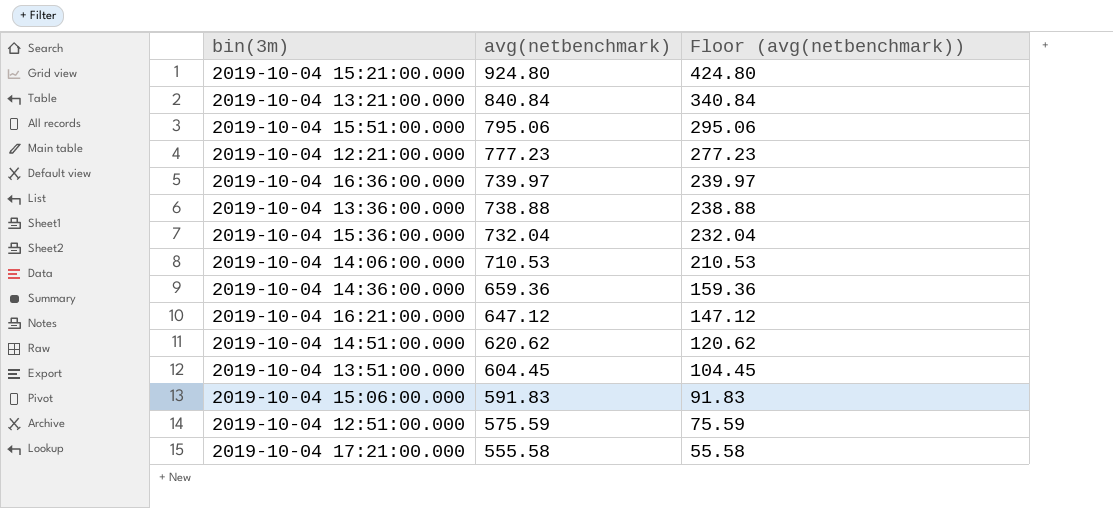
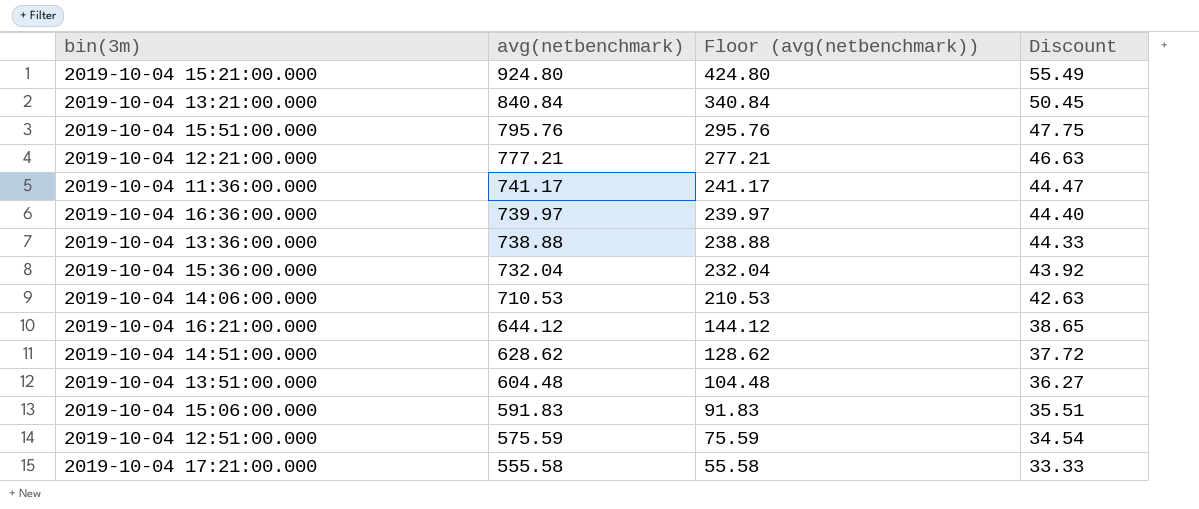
column Discount | formula: none -> [avg(netbenchmark)] * 0.06
row 2019-10-04 14:36:00.000: 659.36 | 159.36 -> none
2019-10-04 15:51:00.000 | avg(netbenchmark): 795.06 -> 795.76
2019-10-04 15:51:00.000 | Floor (avg(netbenchmark)): 295.06 -> 295.76
2019-10-04 12:21:00.000 | avg(netbenchmark): 777.23 -> 777.21
2019-10-04 12:21:00.000 | Floor (avg(netbenchmark)): 277.23 -> 277.21
row 2019-10-04 11:36:00.000: none -> 741.17 | 241.17 | 44.47
2019-10-04 16:21:00.000 | avg(netbenchmark): 647.12 -> 644.12
2019-10-04 16:21:00.000 | Floor (avg(netbenchmark)): 147.12 -> 144.12
2019-10-04 14:51:00.000 | avg(netbenchmark): 620.62 -> 628.62
2019-10-04 14:51:00.000 | Floor (avg(netbenchmark)): 120.62 -> 128.62
2019-10-04 13:51:00.000 | avg(netbenchmark): 604.45 -> 604.48
2019-10-04 13:51:00.000 | Floor (avg(netbenchmark)): 104.45 -> 104.48

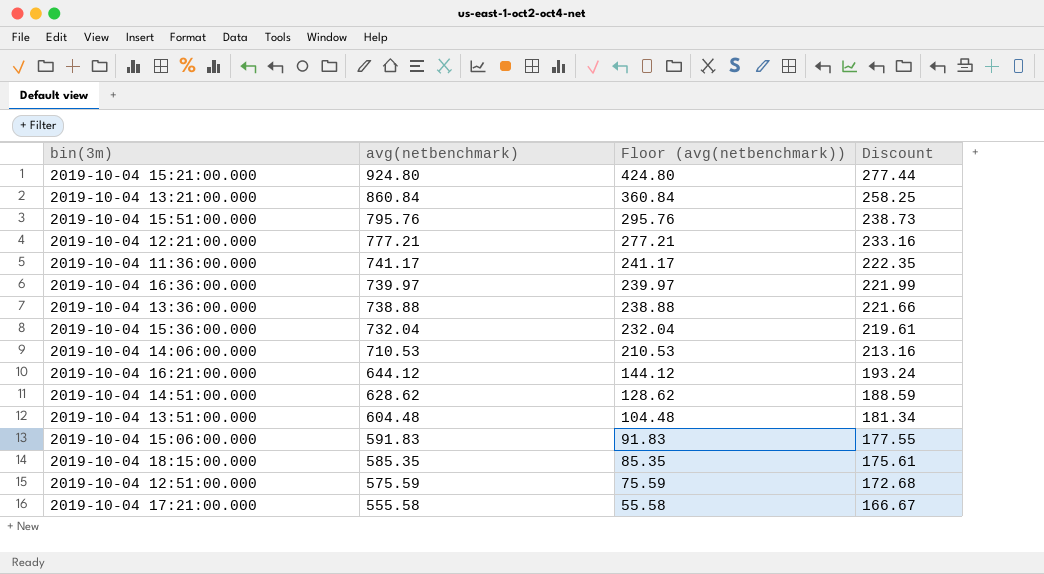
column Discount | formula: [avg(netbenchmark)] * 0.06 -> [avg(netbenchmark)] * 0.3
2019-10-04 13:21:00.000 | avg(netbenchmark): 840.84 -> 860.84
2019-10-04 13:21:00.000 | Floor (avg(netbenchmark)): 340.84 -> 360.84
row 2019-10-04 18:15:00.000: none -> 585.35 | 85.35 | 175.61

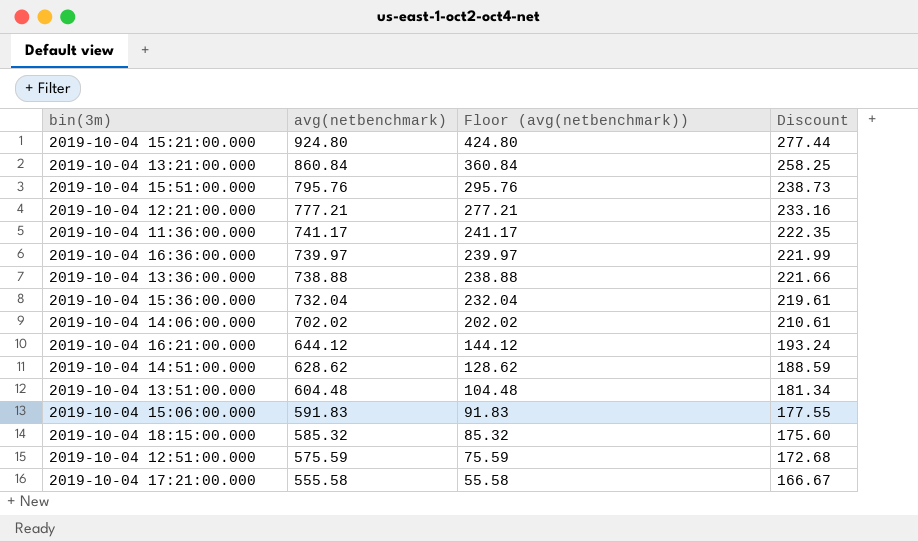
2019-10-04 14:06:00.000 | avg(netbenchmark): 710.53 -> 702.02
2019-10-04 14:06:00.000 | Floor (avg(netbenchmark)): 210.53 -> 202.02
2019-10-04 14:06:00.000 | Discount: 213.16 -> 210.61
2019-10-04 18:15:00.000 | avg(netbenchmark): 585.35 -> 585.32
2019-10-04 18:15:00.000 | Floor (avg(netbenchmark)): 85.35 -> 85.32
2019-10-04 18:15:00.000 | Discount: 175.61 -> 175.60

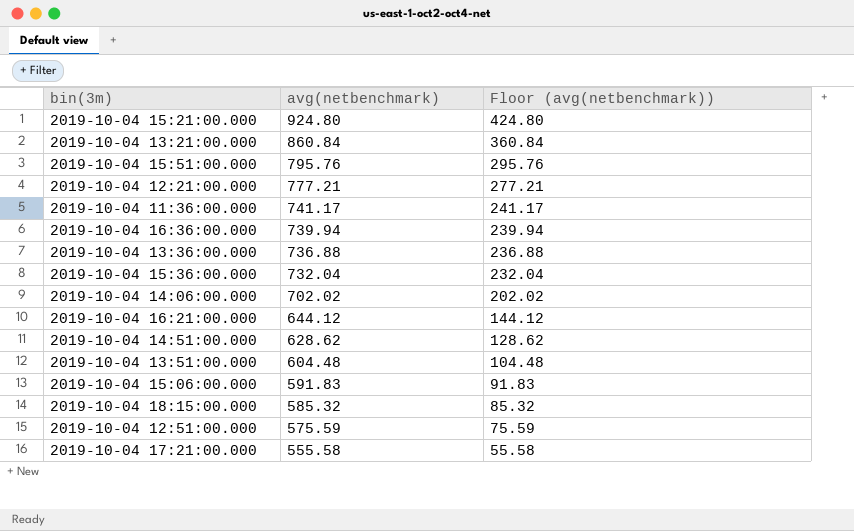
column Discount | formula: [avg(netbenchmark)] * 0.3 -> none
2019-10-04 16:36:00.000 | avg(netbenchmark): 739.97 -> 739.94
2019-10-04 16:36:00.000 | Floor (avg(netbenchmark)): 239.97 -> 239.94
2019-10-04 13:36:00.000 | avg(netbenchmark): 738.88 -> 736.88
2019-10-04 13:36:00.000 | Floor (avg(netbenchmark)): 238.88 -> 236.88

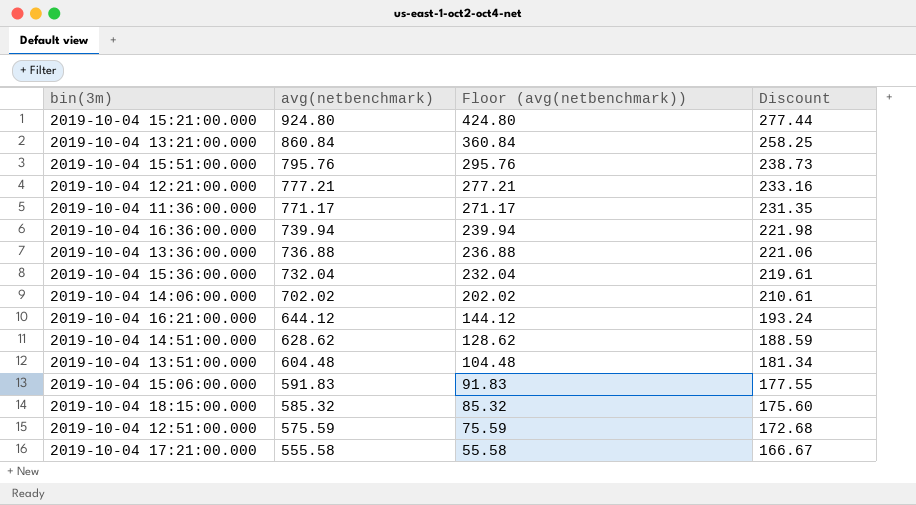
column Discount | formula: none -> [avg(netbenchmark)] * 0.3
2019-10-04 11:36:00.000 | avg(netbenchmark): 741.17 -> 771.17
2019-10-04 11:36:00.000 | Floor (avg(netbenchmark)): 241.17 -> 271.17

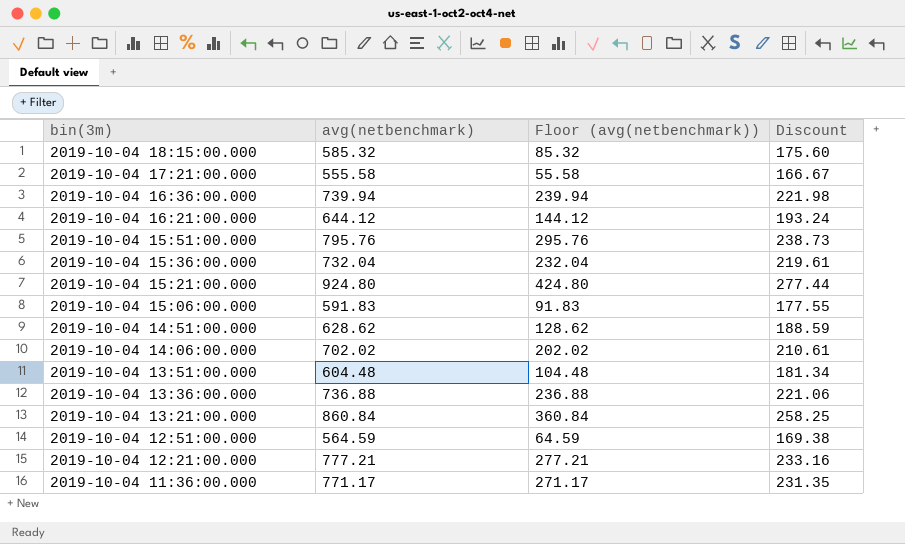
row order: avg(netbenchmark) descending -> bin(3m) descending
2019-10-04 12:51:00.000 | avg(netbenchmark): 575.59 -> 564.59
2019-10-04 12:51:00.000 | Floor (avg(netbenchmark)): 75.59 -> 64.59
2019-10-04 12:51:00.000 | Discount: 172.68 -> 169.38

